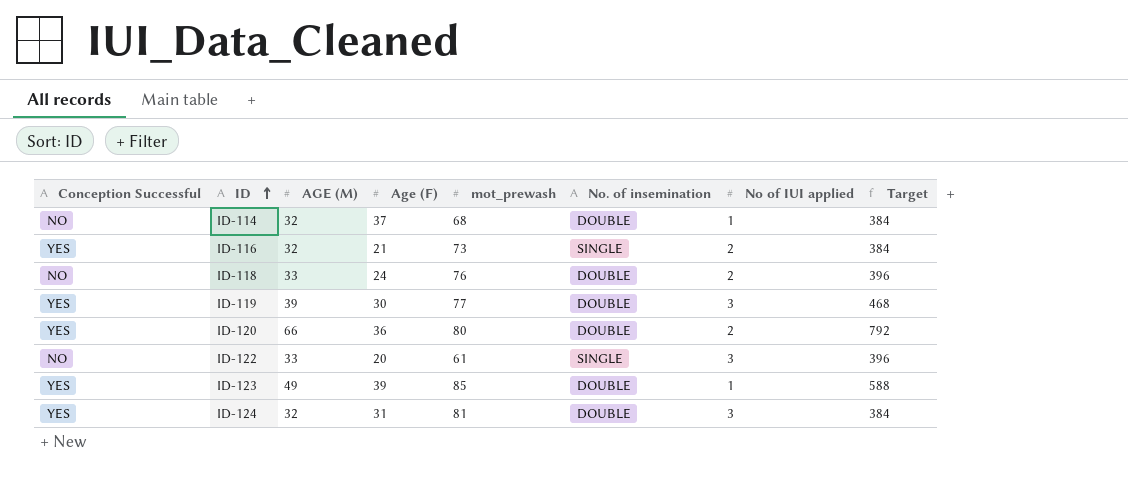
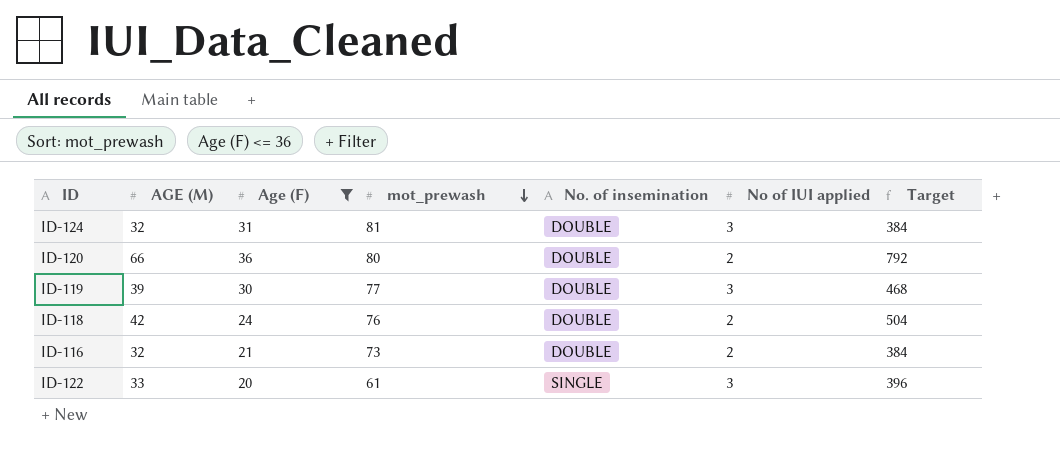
filter: none -> Age (F) <= 36
row order: ID ascending -> mot_prewash descending
column Conception Successful | position: 1 -> none
ID-118 | AGE (M): 33 -> 42
ID-118 | Target: 396 -> 504
ID-116 | No. of insemination: SINGLE -> DOUBLE

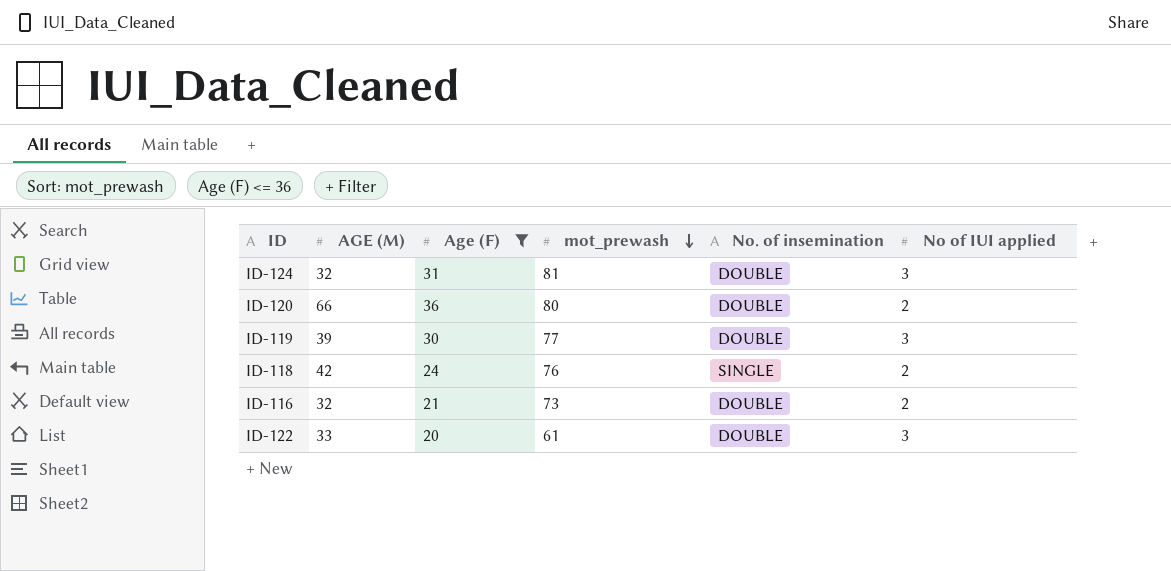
column Target | formula: [AGE (M)] * 12 -> none
ID-118 | No. of insemination: DOUBLE -> SINGLE
ID-122 | No. of insemination: SINGLE -> DOUBLE

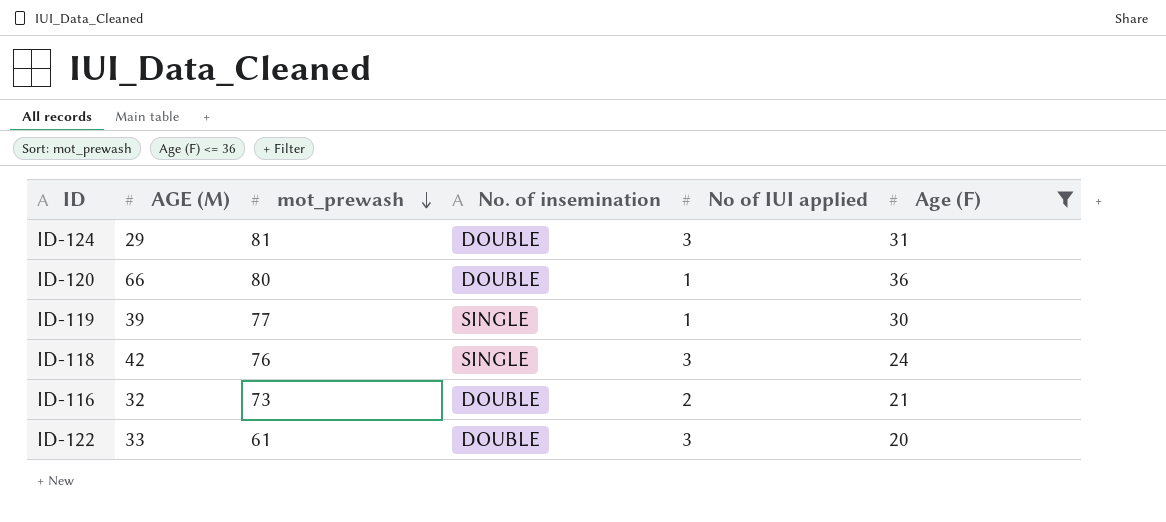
column Age (F) | position: 3 -> 6
ID-124 | AGE (M): 32 -> 29
ID-120 | No of IUI applied: 2 -> 1
ID-119 | No. of insemination: DOUBLE -> SINGLE
ID-119 | No of IUI applied: 3 -> 1
ID-118 | No of IUI applied: 2 -> 3

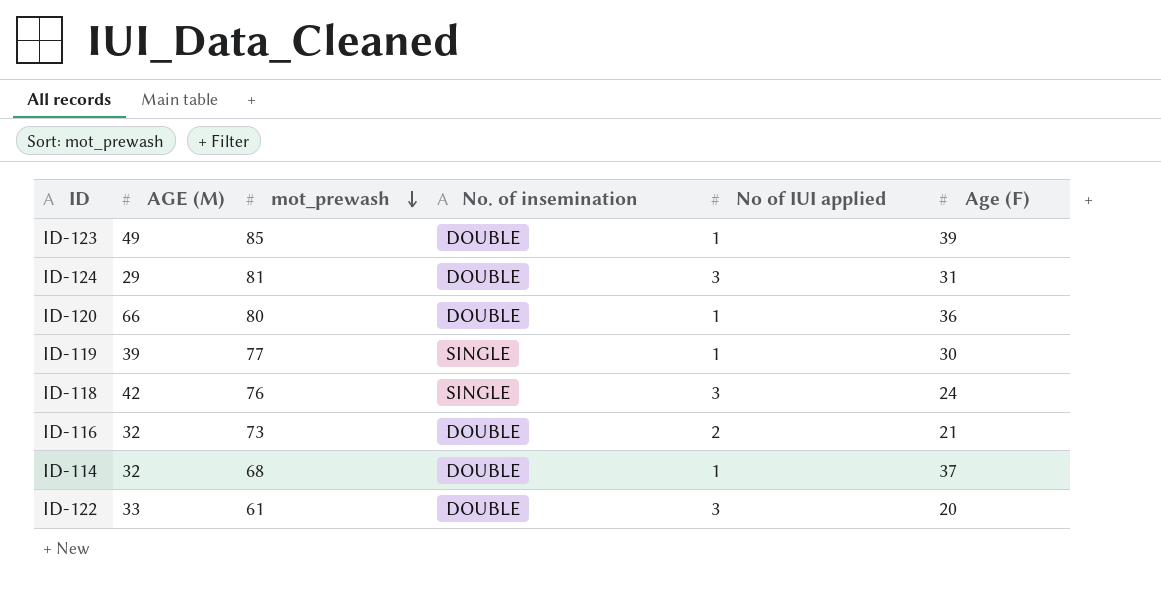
filter: Age (F) <= 36 -> none

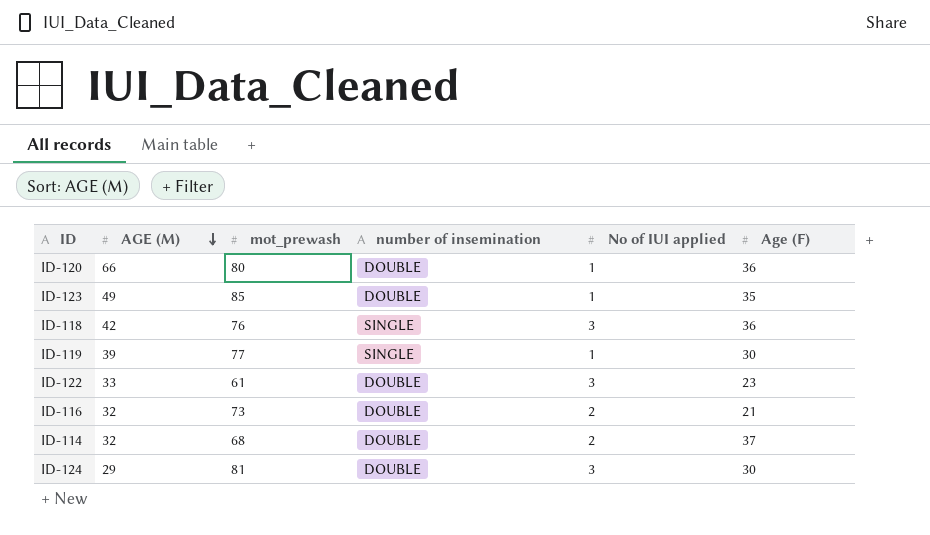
row order: mot_prewash descending -> AGE (M) descending
column name: No. of insemination -> number of insemination
ID-123 | Age (F): 39 -> 35
ID-118 | Age (F): 24 -> 36
ID-122 | Age (F): 20 -> 23
ID-114 | No of IUI applied: 1 -> 2
ID-124 | Age (F): 31 -> 30

